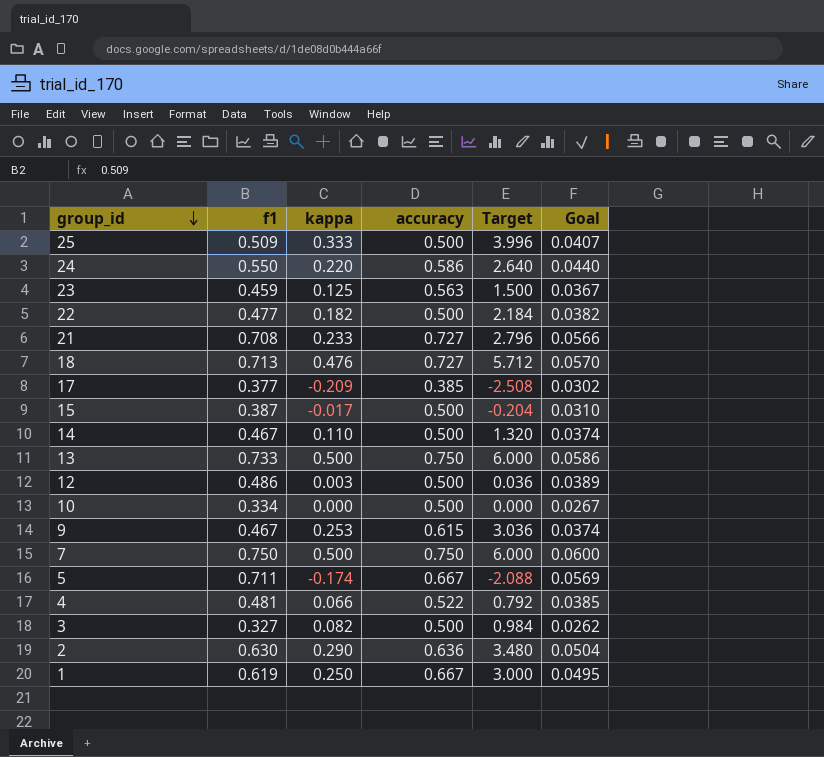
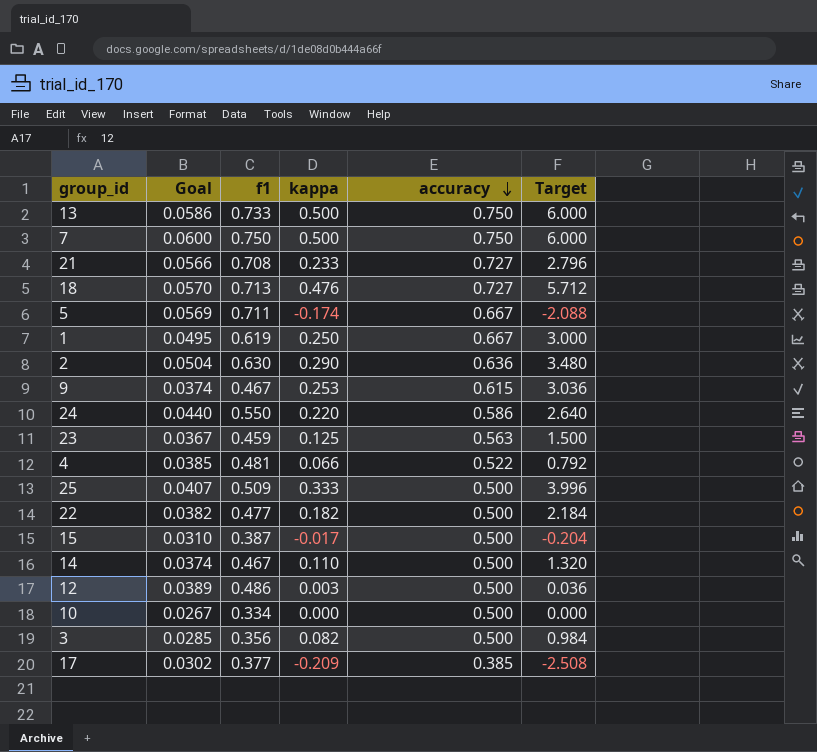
row order: group_id descending -> accuracy descending
column Goal | position: 6 -> 2
3 | Goal: 0.0262 -> 0.0285
3 | f1: 0.327 -> 0.356

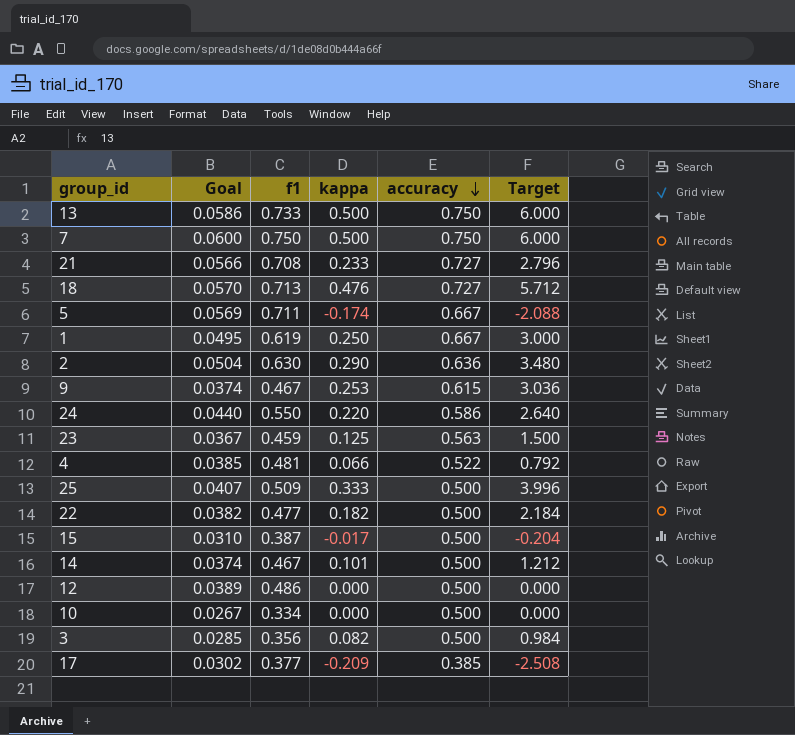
14 | kappa: 0.110 -> 0.101
14 | Target: 1.320 -> 1.212
12 | kappa: 0.003 -> 0.000
12 | Target: 0.036 -> 0.000

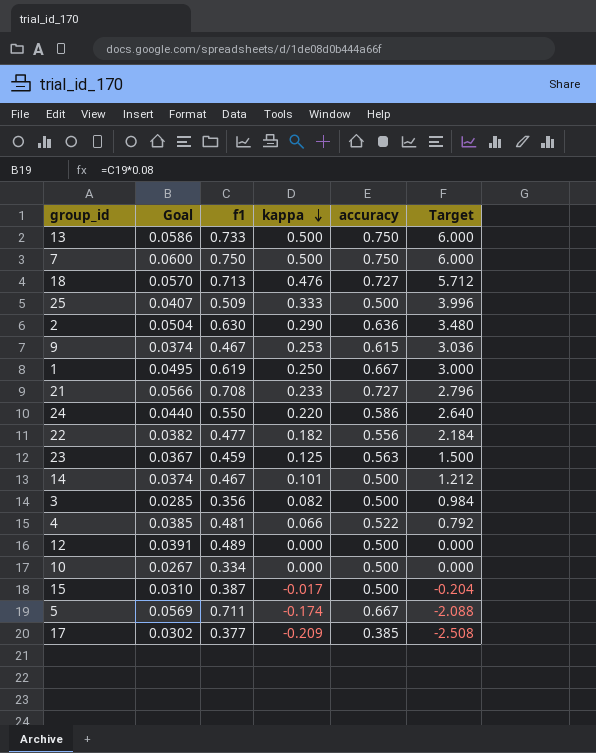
row order: accuracy descending -> kappa descending
22 | accuracy: 0.500 -> 0.556
12 | Goal: 0.0389 -> 0.0391
12 | f1: 0.486 -> 0.489

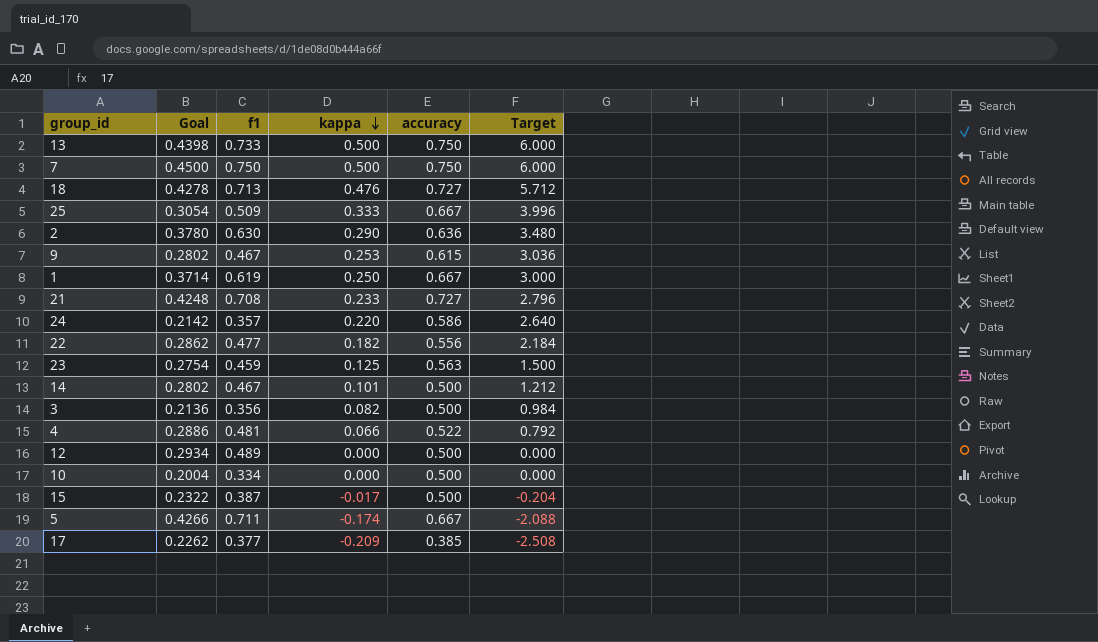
column Goal | formula: [f1] * 0.08 -> [f1] * 0.6
25 | accuracy: 0.500 -> 0.667
24 | f1: 0.550 -> 0.357

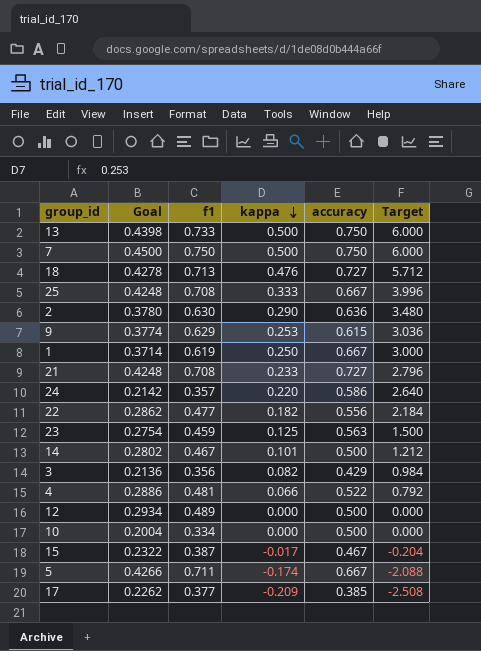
25 | Goal: 0.3054 -> 0.4248
25 | f1: 0.509 -> 0.708
9 | Goal: 0.2802 -> 0.3774
9 | f1: 0.467 -> 0.629
3 | accuracy: 0.500 -> 0.429
15 | accuracy: 0.500 -> 0.467

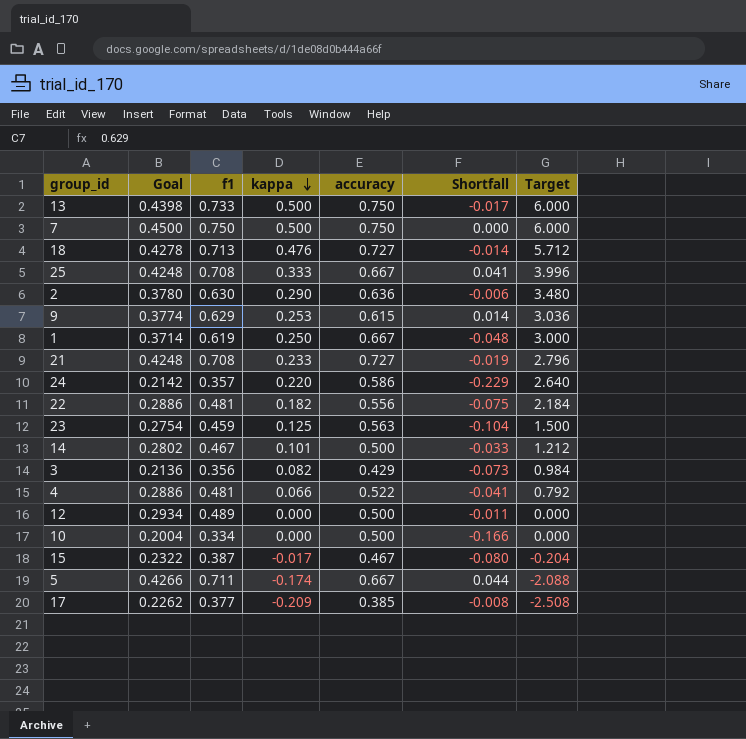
column Shortfall | formula: none -> [f1] - [accuracy]
22 | Goal: 0.2862 -> 0.2886
22 | f1: 0.477 -> 0.481

